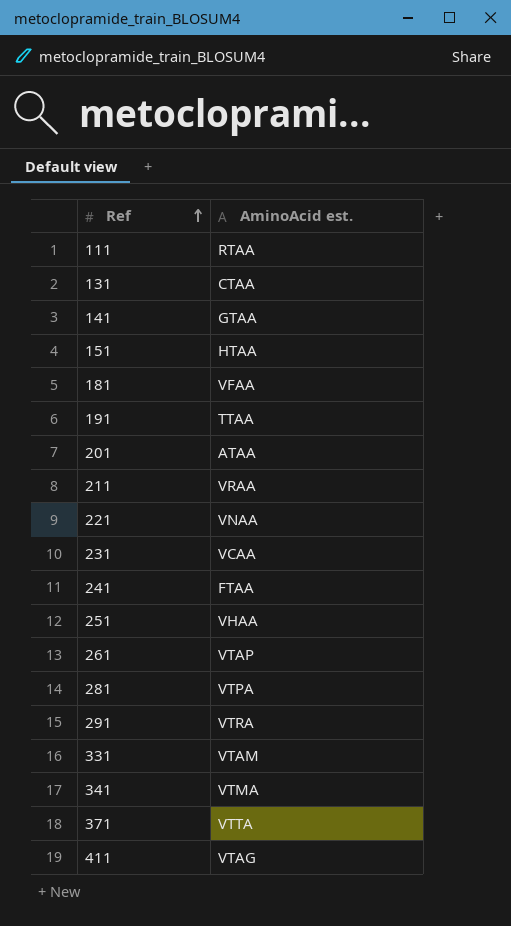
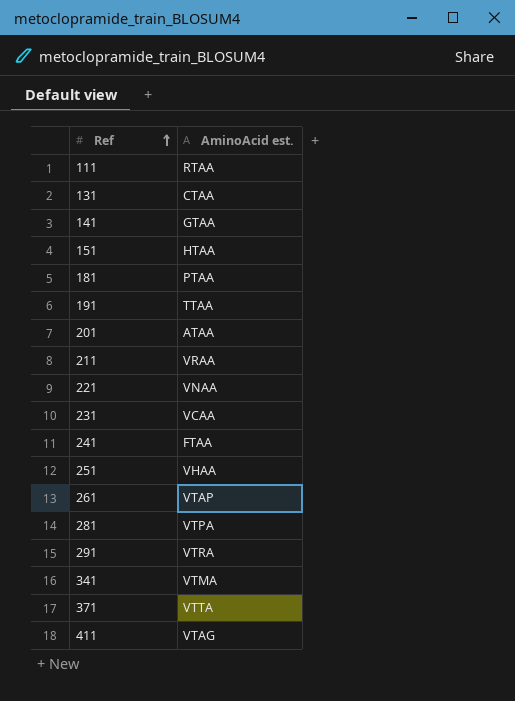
row 331: VTAM -> none
181 | AminoAcid est.: VFAA -> PTAA

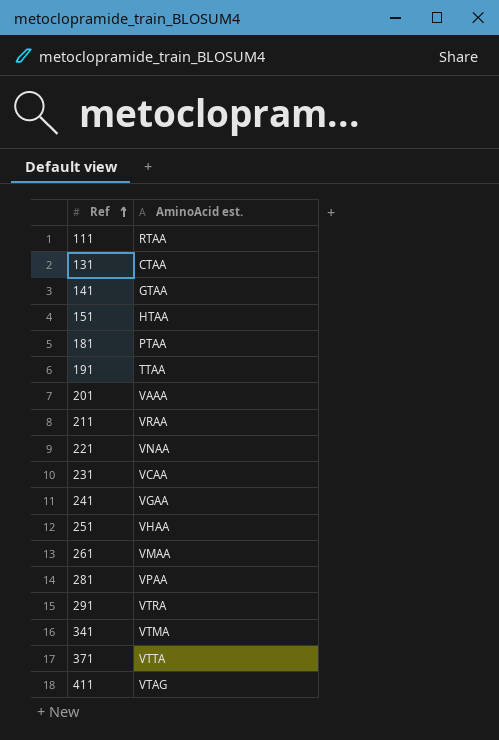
201 | AminoAcid est.: ATAA -> VAAA
241 | AminoAcid est.: FTAA -> VGAA
261 | AminoAcid est.: VTAP -> VMAA
281 | AminoAcid est.: VTPA -> VPAA

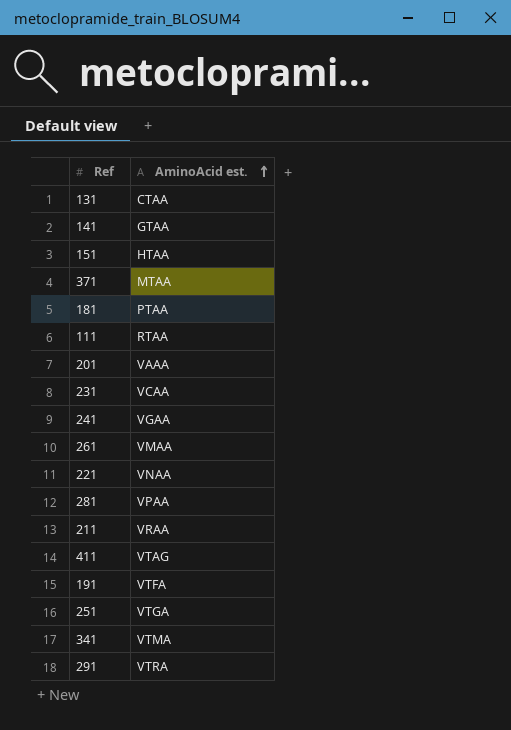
row order: Ref ascending -> AminoAcid est. ascending
371 | AminoAcid est.: VTTA -> MTAA
191 | AminoAcid est.: TTAA -> VTFA
251 | AminoAcid est.: VHAA -> VTGA

